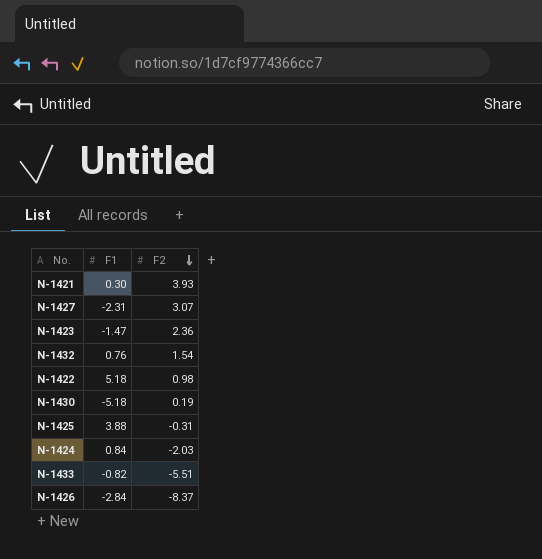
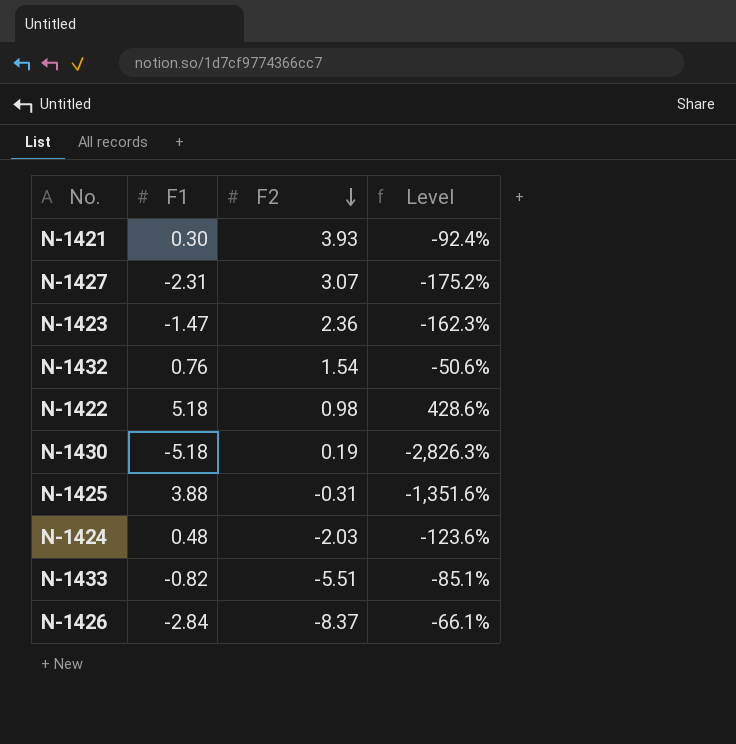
column Level | formula: none -> ([F1] - [F2]) / [F2]
N-1424 | F1: 0.84 -> 0.48

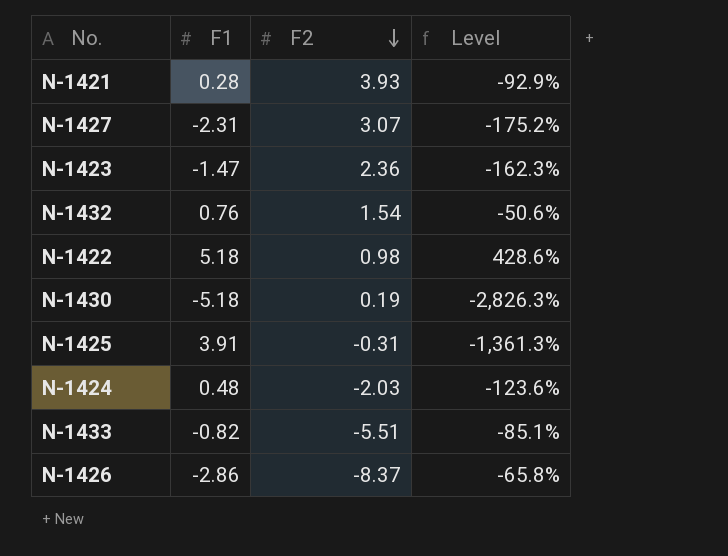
N-1421 | F1: 0.30 -> 0.28
N-1421 | Level: -92.4% -> -92.9%
N-1425 | F1: 3.88 -> 3.91
N-1425 | Level: -1,351.6% -> -1,361.3%
N-1426 | F1: -2.84 -> -2.86
N-1426 | Level: -66.1% -> -65.8%

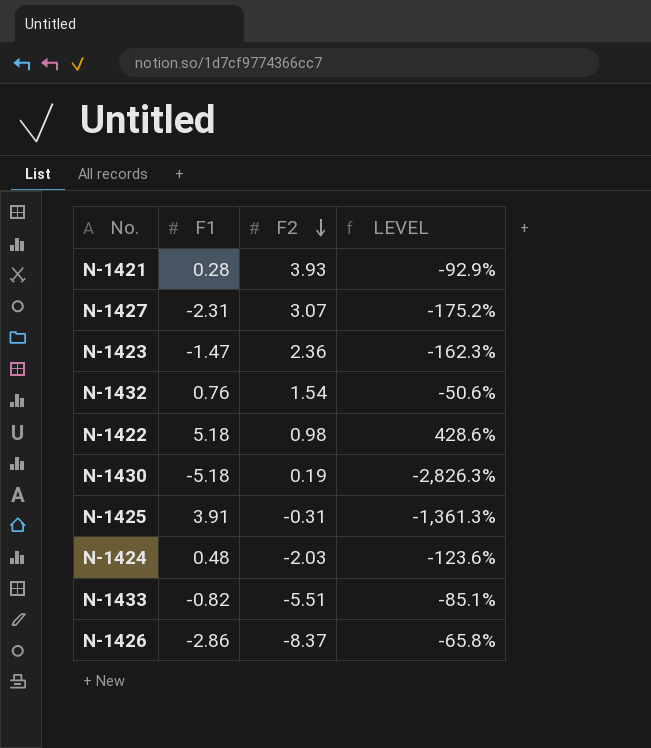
column name: Level -> LEVEL

